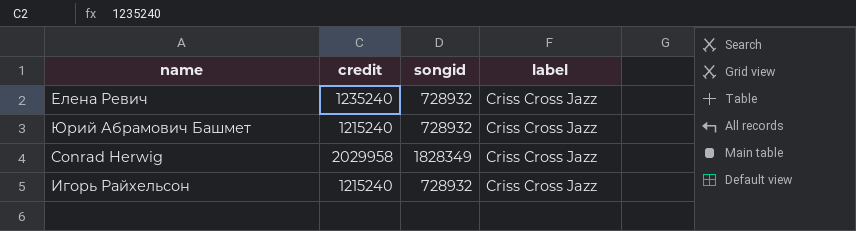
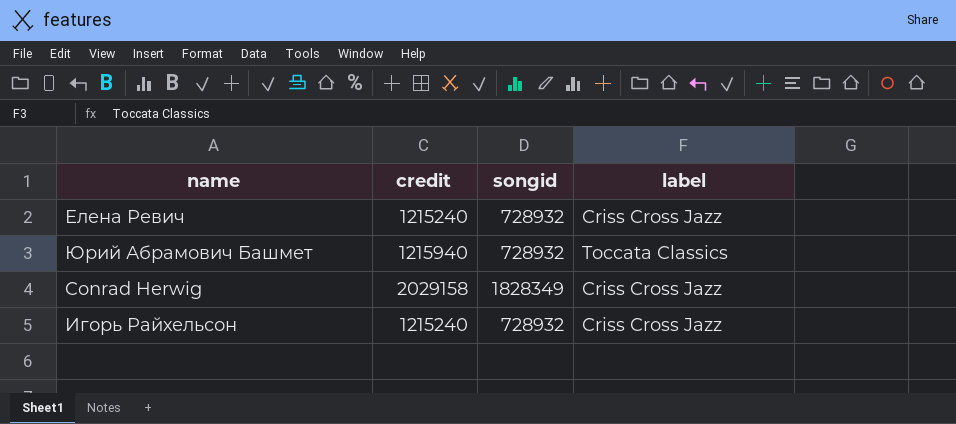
Елена Ревич | credit: 1235240 -> 1215240
Юрий Абрамович Башмет | credit: 1215240 -> 1215940
Юрий Абрамович Башмет | label: Criss Cross Jazz -> Toccata Classics
Conrad Herwig | credit: 2029958 -> 2029158

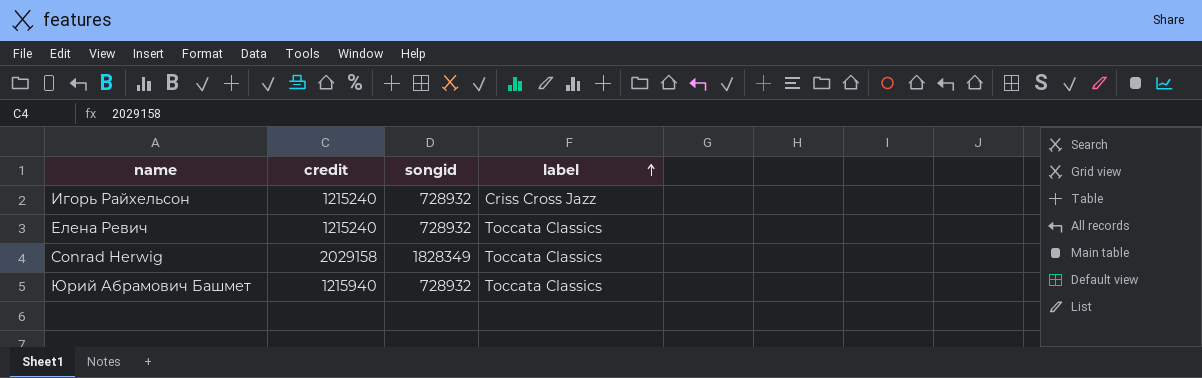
row order: none -> label ascending
Елена Ревич | label: Criss Cross Jazz -> Toccata Classics
Conrad Herwig | label: Criss Cross Jazz -> Toccata Classics

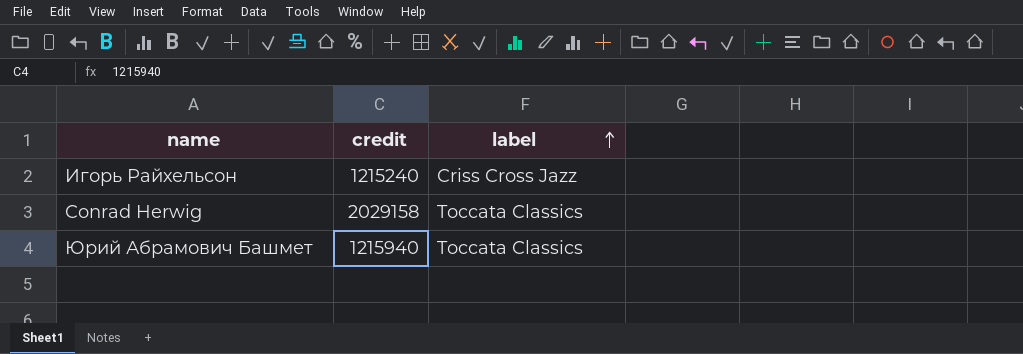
column songid | position: 3 -> none
row Елена Ревич: 1215240 | 728932 | Toccata Classics -> none

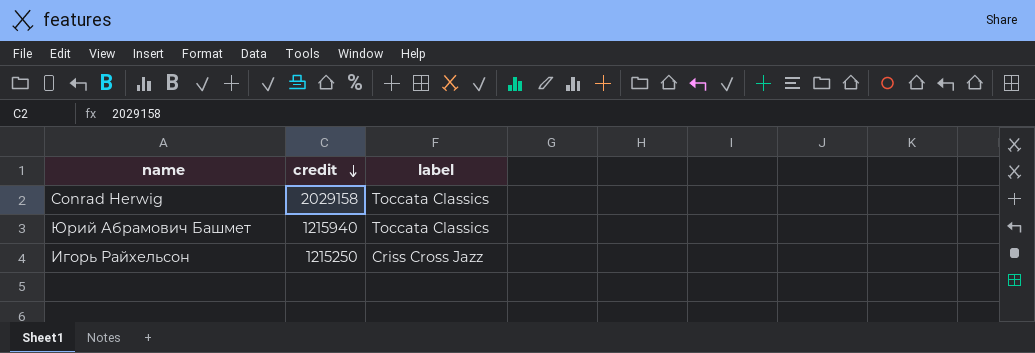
row order: label ascending -> credit descending
Игорь Райхельсон | credit: 1215240 -> 1215250

